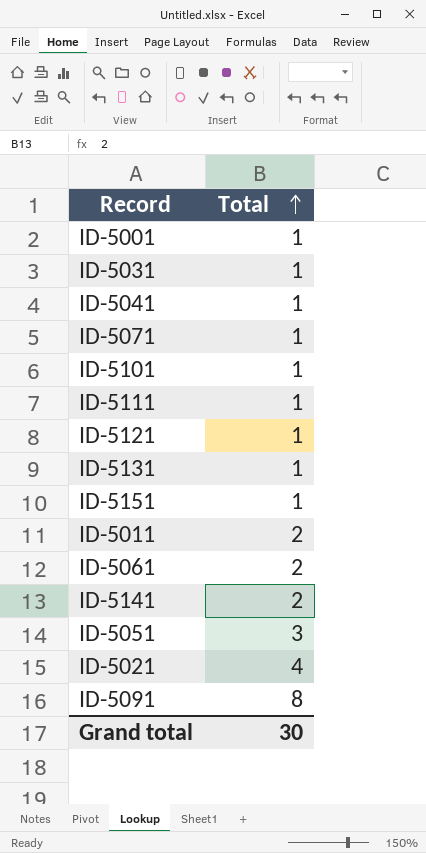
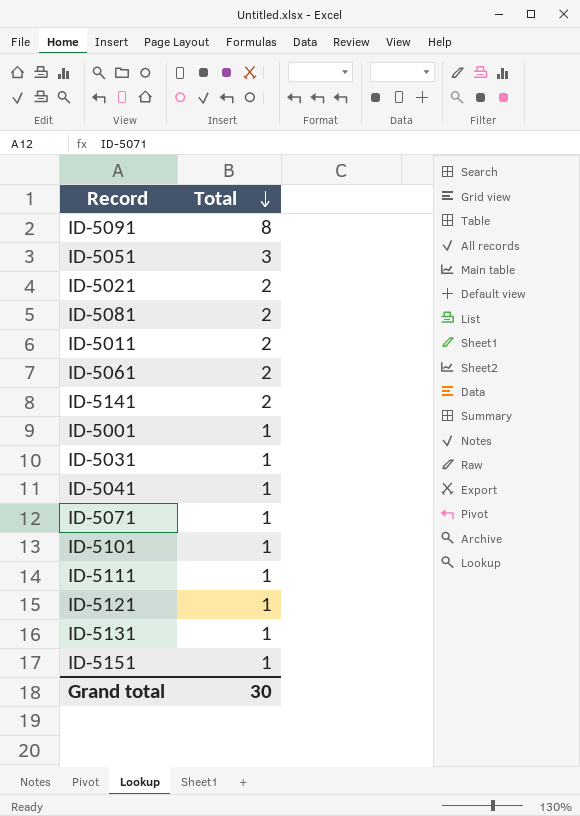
row order: Total ascending -> Total descending
ID-5021 | Total: 4 -> 2
row ID-5081: none -> 2

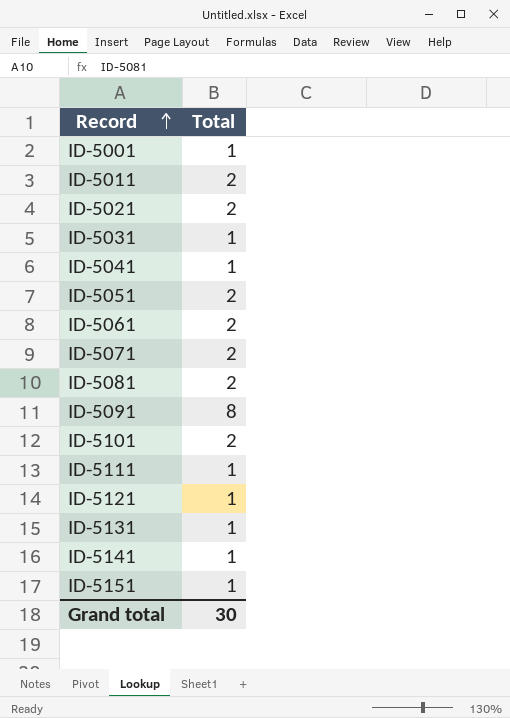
row order: Total descending -> Record ascending
ID-5051 | Total: 3 -> 2
ID-5071 | Total: 1 -> 2
ID-5101 | Total: 1 -> 2
ID-5141 | Total: 2 -> 1

